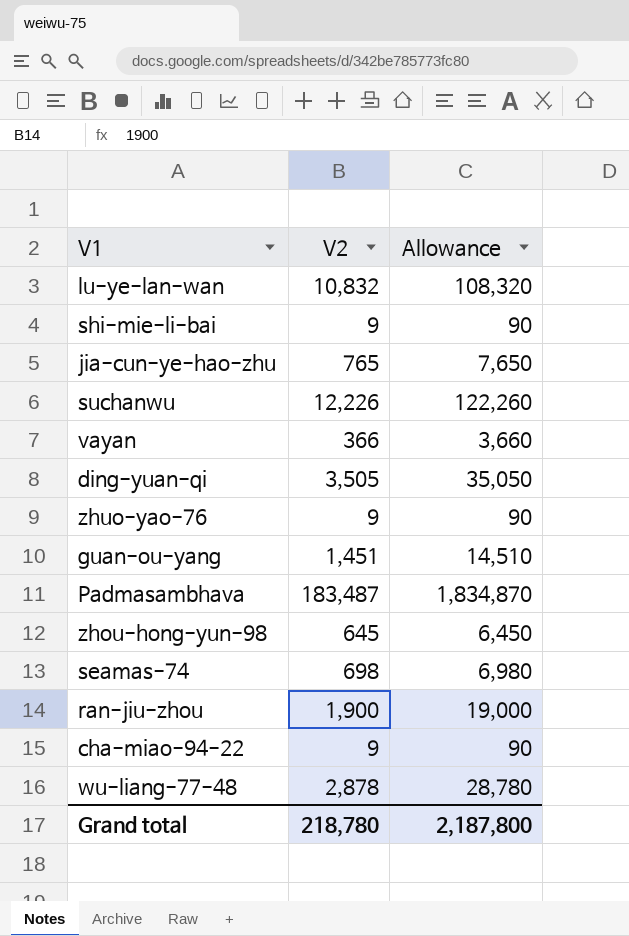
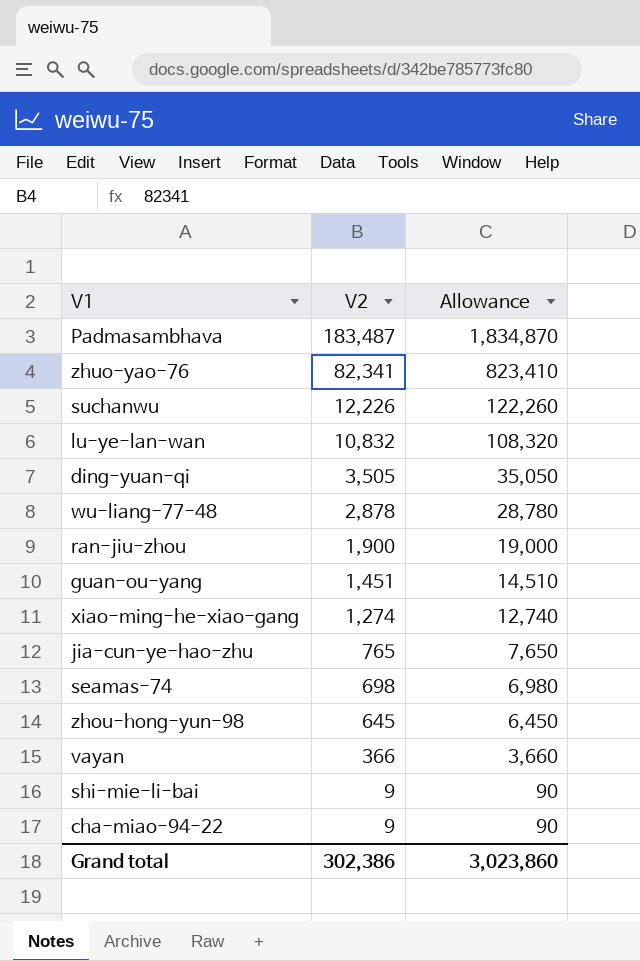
row order: none -> V2 descending
zhuo-yao-76 | V2: 9 -> 82,341
zhuo-yao-76 | Allowance: 90 -> 823,410
row xiao-ming-he-xiao-gang: none -> 1,274 | 12,740
Grand total | V2: 218,780 -> 302,386
Grand total | Allowance: 2,187,800 -> 3,023,860

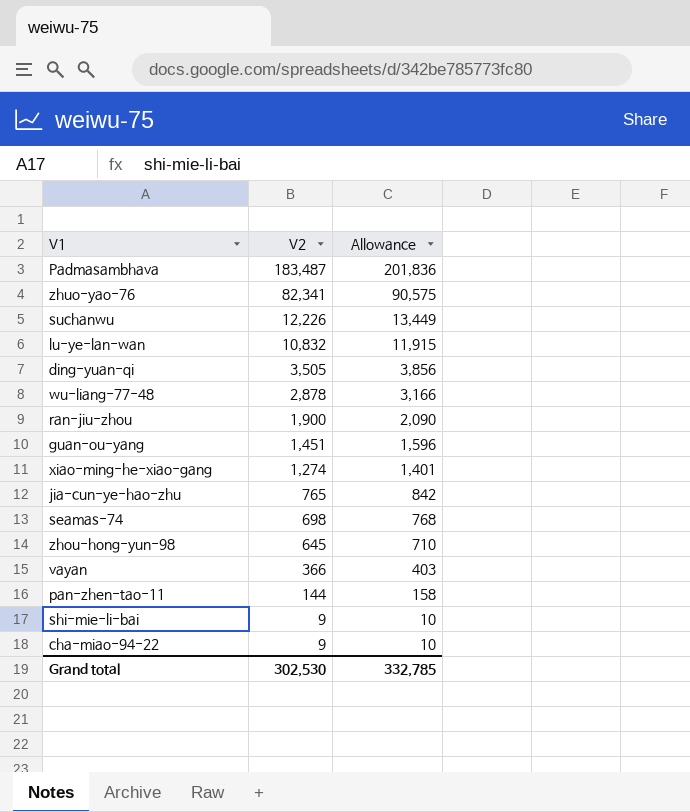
column Allowance | formula: [V2] * 10 -> [V2] * 1.1
row pan-zhen-tao-11: none -> 144 | 158
Grand total | V2: 302,386 -> 302,530
Grand total | Allowance: 3,023,860 -> 332,785

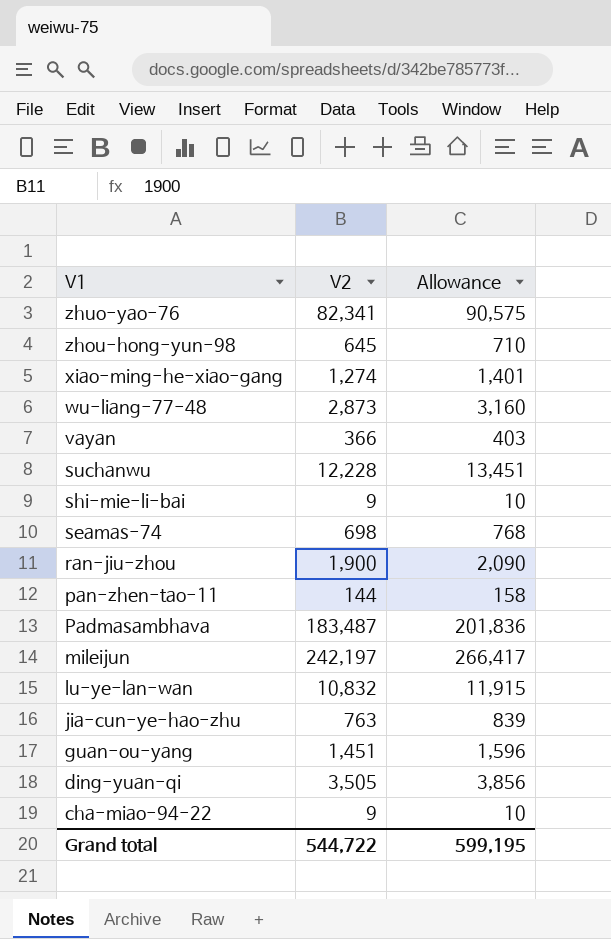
row order: V2 descending -> V1 descending
wu-liang-77-48 | V2: 2,878 -> 2,873
wu-liang-77-48 | Allowance: 3,166 -> 3,160
suchanwu | V2: 12,226 -> 12,228
suchanwu | Allowance: 13,449 -> 13,451
row mileijun: none -> 242,197 | 266,417
jia-cun-ye-hao-zhu | V2: 765 -> 763
jia-cun-ye-hao-zhu | Allowance: 842 -> 839
Grand total | V2: 302,530 -> 544,722
Grand total | Allowance: 332,785 -> 599,195

